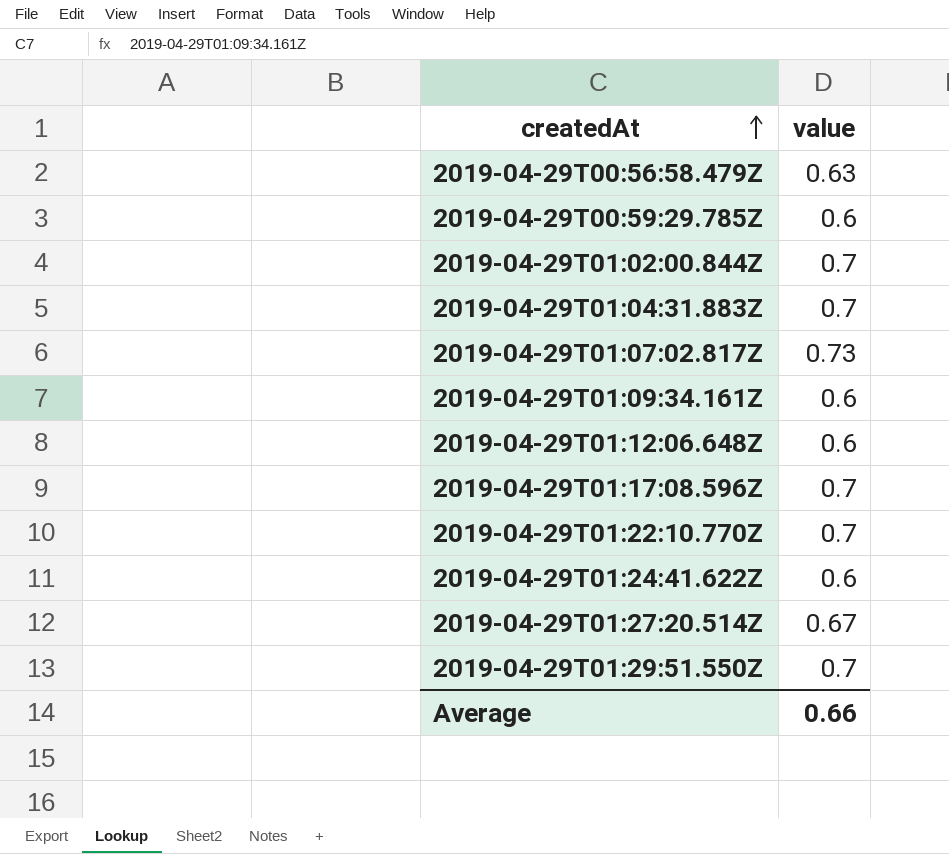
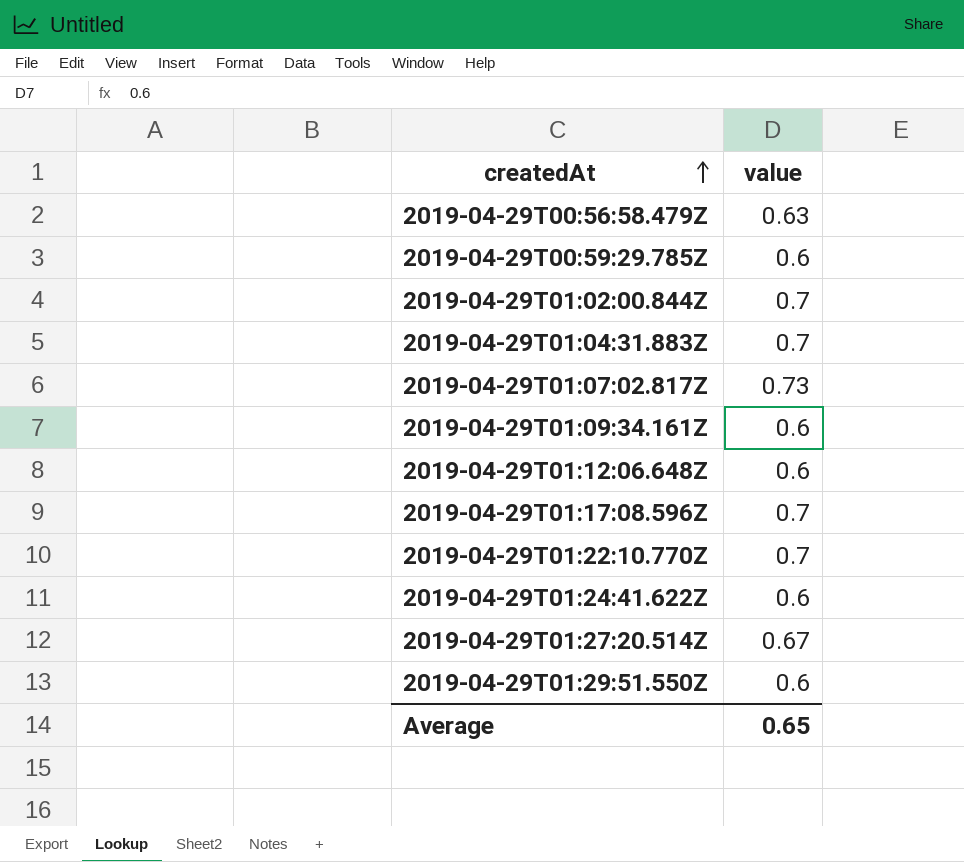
2019-04-29T01:29:51.550Z | value: 0.7 -> 0.6
Average | value: 0.66 -> 0.65

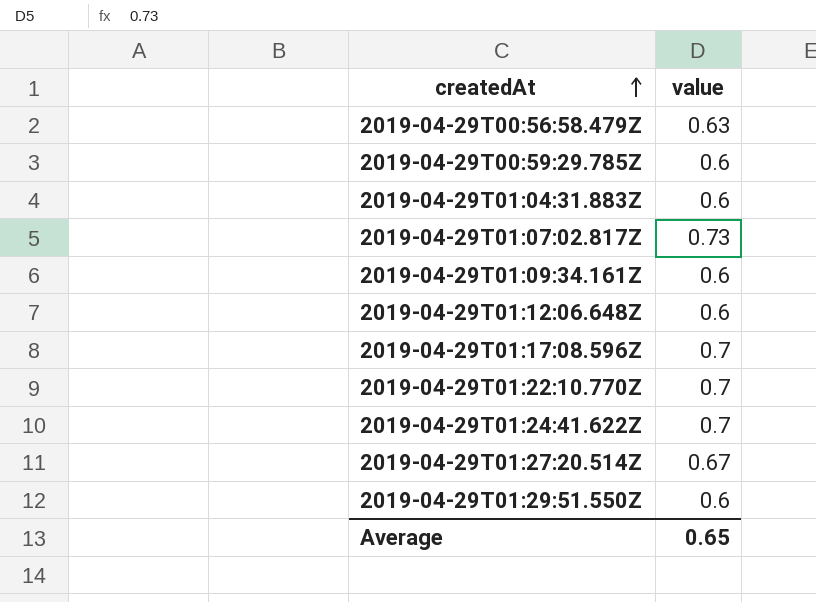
row 2019-04-29T01:02:00.844Z: 0.7 -> none
2019-04-29T01:04:31.883Z | value: 0.7 -> 0.6
2019-04-29T01:24:41.622Z | value: 0.6 -> 0.7

